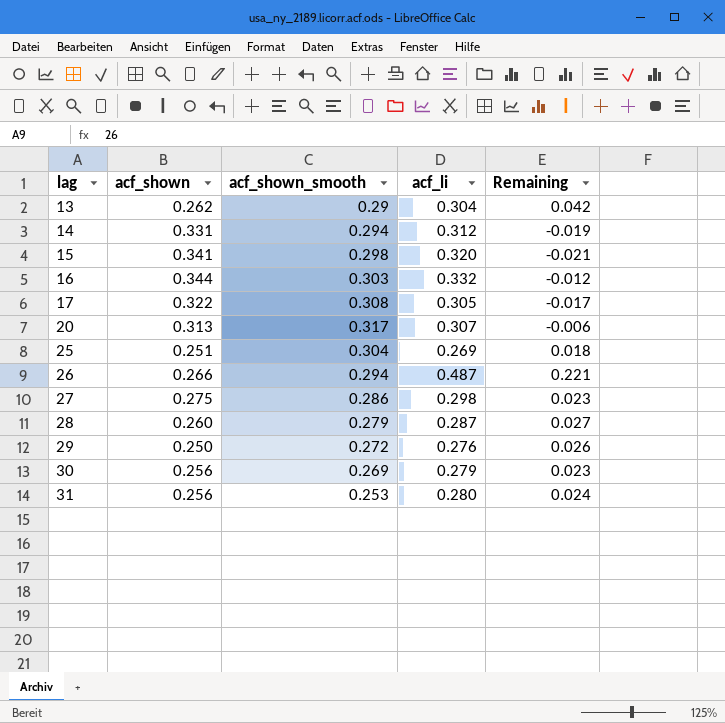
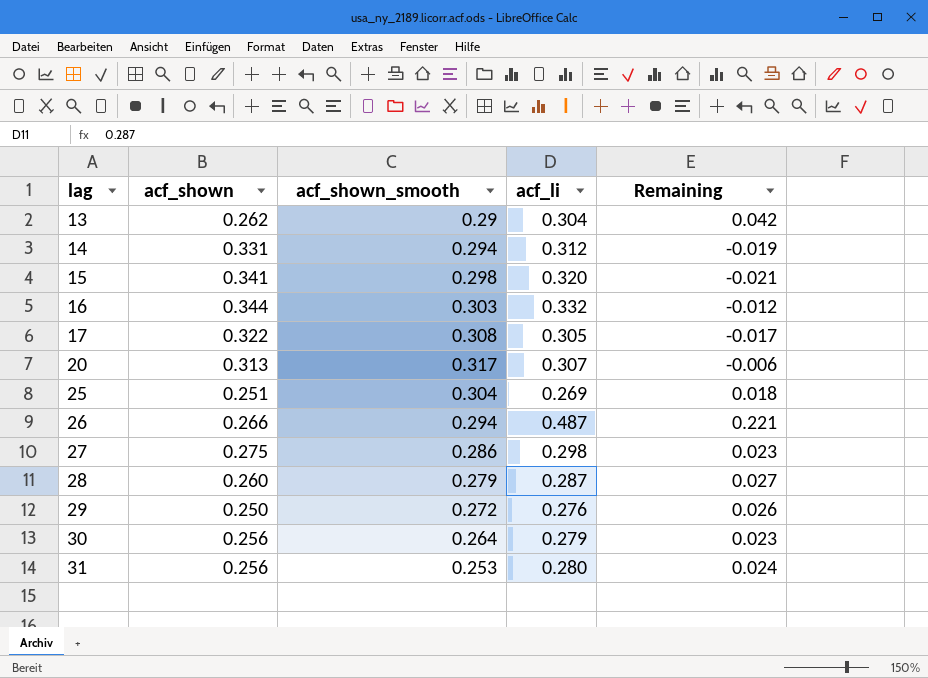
30 | acf_shown_smooth: 0.269 -> 0.264

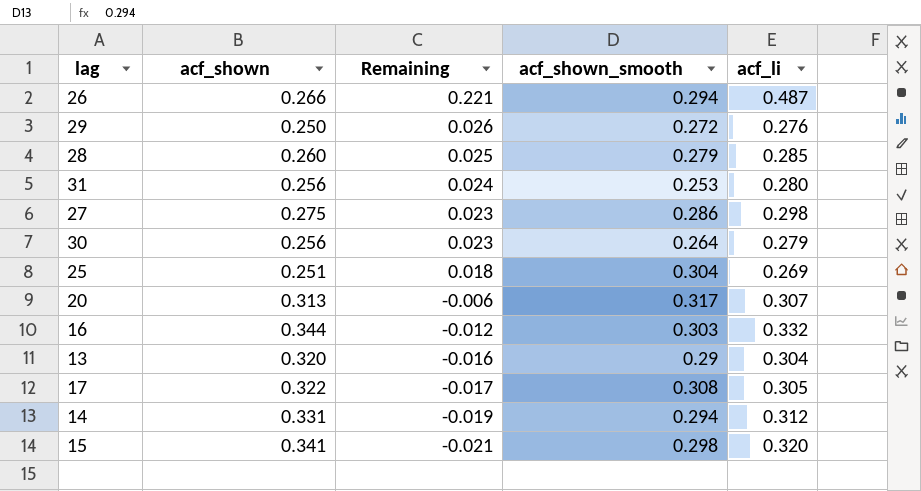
row order: lag ascending -> Remaining descending
column Remaining | position: 5 -> 3
28 | Remaining: 0.027 -> 0.025
28 | acf_li: 0.287 -> 0.285
13 | acf_shown: 0.262 -> 0.320
13 | Remaining: 0.042 -> -0.016

